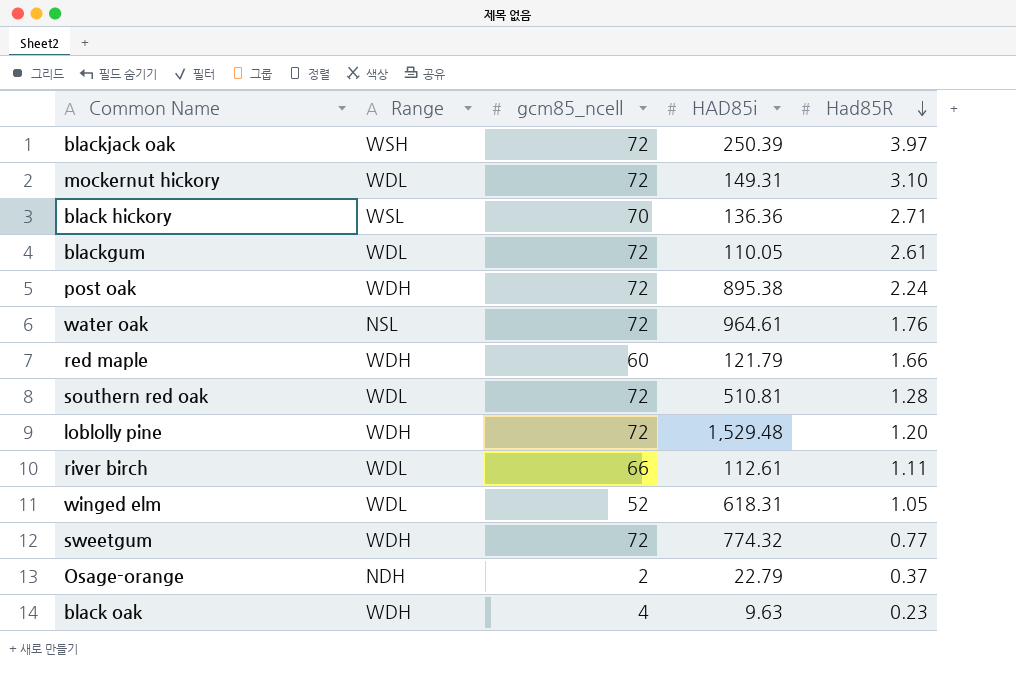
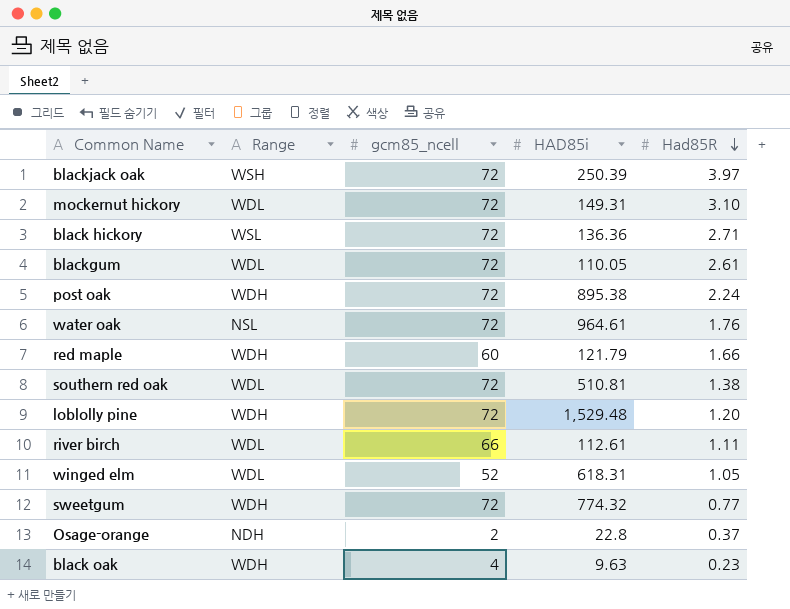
black hickory | gcm85_ncell: 70 -> 72
southern red oak | Had85R: 1.28 -> 1.38
Osage-orange | HAD85i: 22.79 -> 22.8

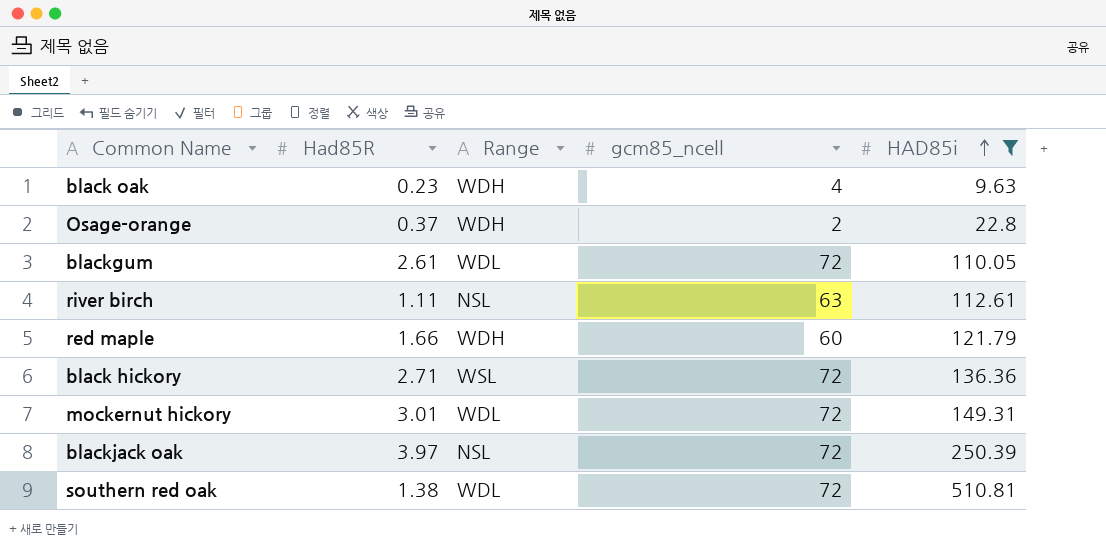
filter: none -> HAD85i <= 510.81
row order: Had85R descending -> HAD85i ascending
column Had85R | position: 5 -> 2
Osage-orange | Range: NDH -> WDH
river birch | Range: WDL -> NSL
river birch | gcm85_ncell: 66 -> 63
mockernut hickory | Had85R: 3.10 -> 3.01
blackjack oak | Range: WSH -> NSL

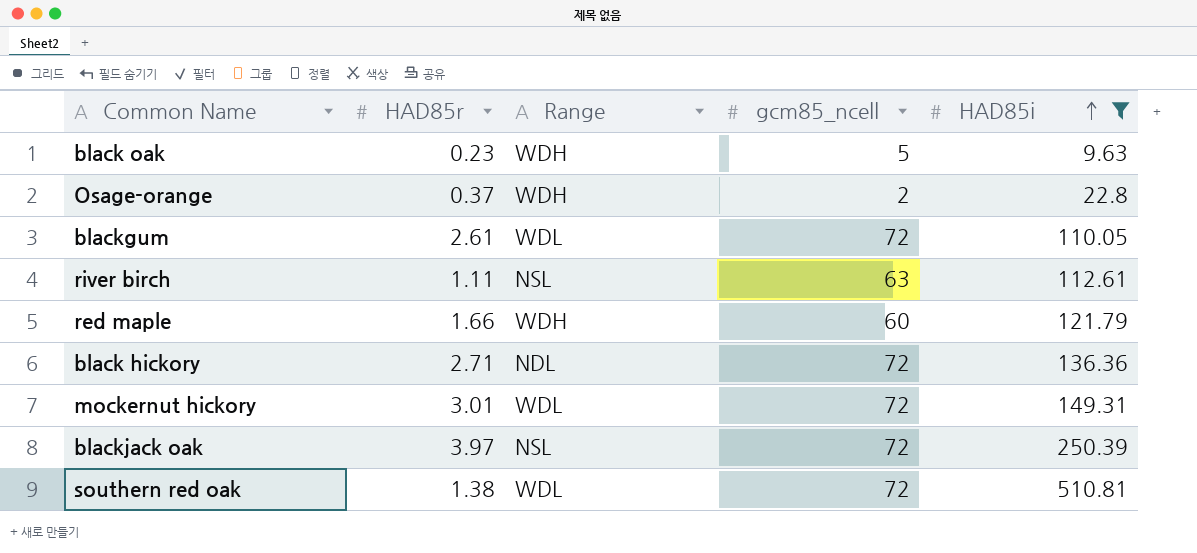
column name: Had85R -> HAD85r
black oak | gcm85_ncell: 4 -> 5
black hickory | Range: WSL -> NDL

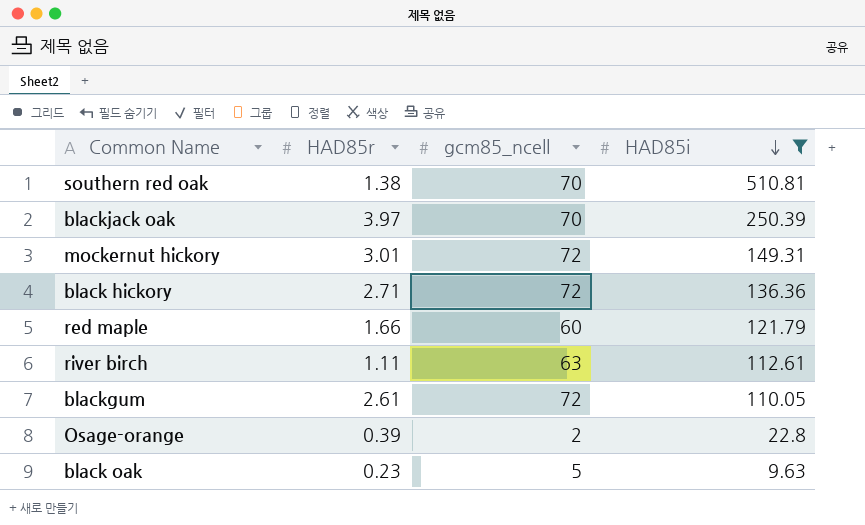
row order: HAD85i ascending -> HAD85i descending
column Range | position: 3 -> none
southern red oak | gcm85_ncell: 72 -> 70
blackjack oak | gcm85_ncell: 72 -> 70
Osage-orange | HAD85r: 0.37 -> 0.39

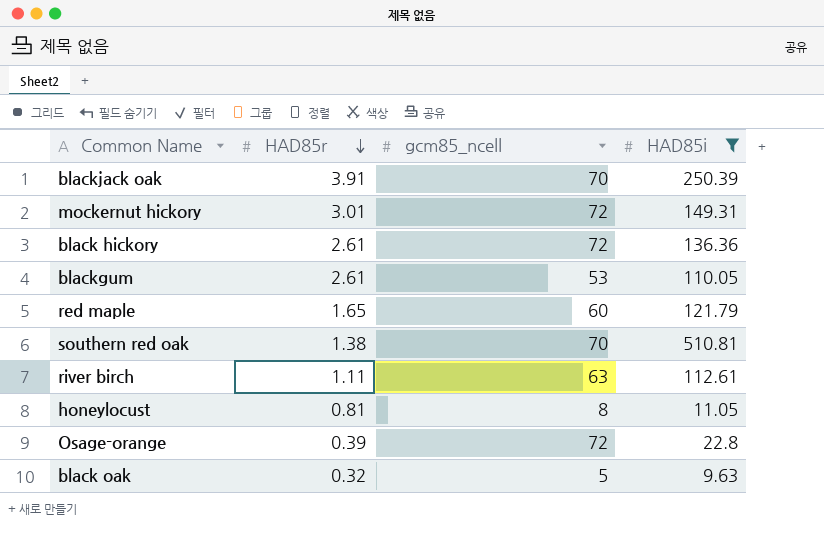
row order: HAD85i descending -> HAD85r descending
blackjack oak | HAD85r: 3.97 -> 3.91
black hickory | HAD85r: 2.71 -> 2.61
blackgum | gcm85_ncell: 72 -> 53
red maple | HAD85r: 1.66 -> 1.65
row honeylocust: none -> 0.81 | 8 | 11.05
Osage-orange | gcm85_ncell: 2 -> 72
black oak | HAD85r: 0.23 -> 0.32

